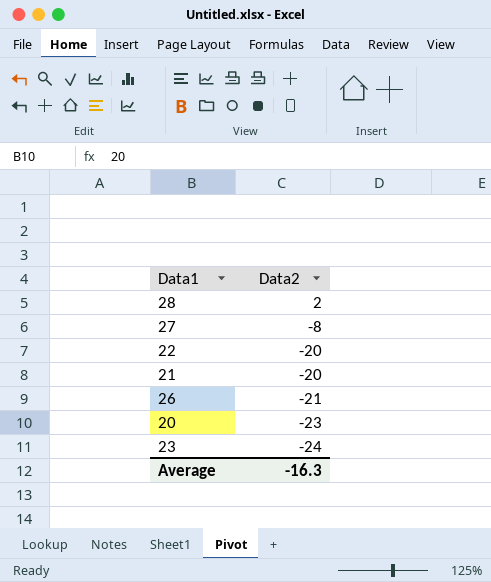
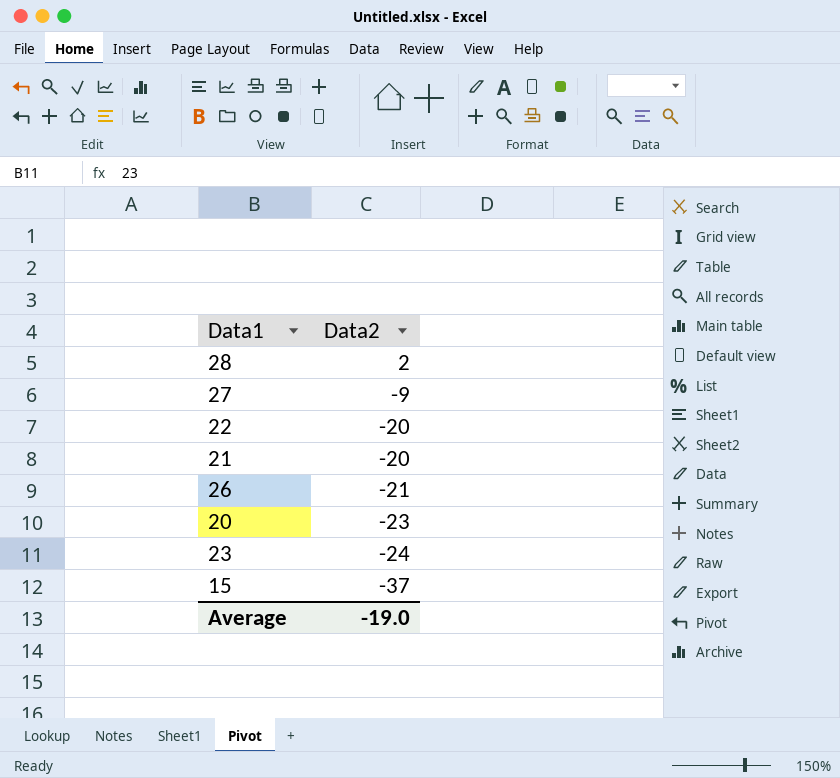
27 | Data2: -8 -> -9
row 15: none -> -37
Average | Data2: -16.3 -> -19.0

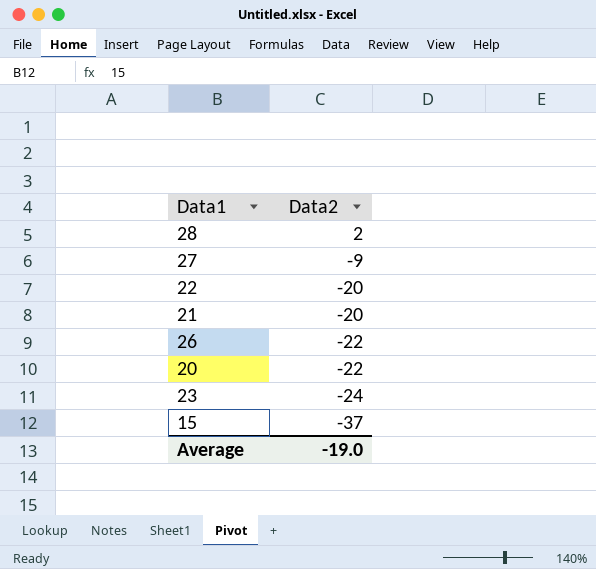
26 | Data2: -21 -> -22
20 | Data2: -23 -> -22

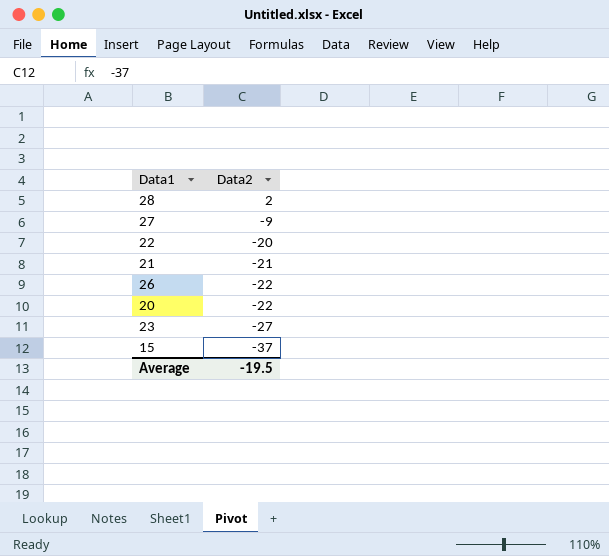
21 | Data2: -20 -> -21
23 | Data2: -24 -> -27
Average | Data2: -19.0 -> -19.5

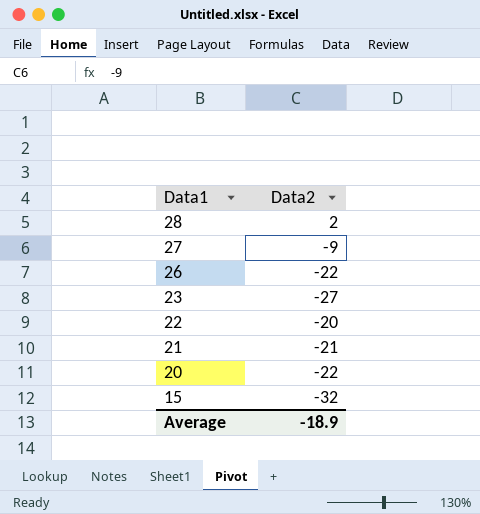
row order: Data2 descending -> Data1 descending
15 | Data2: -37 -> -32
Average | Data2: -19.5 -> -18.9

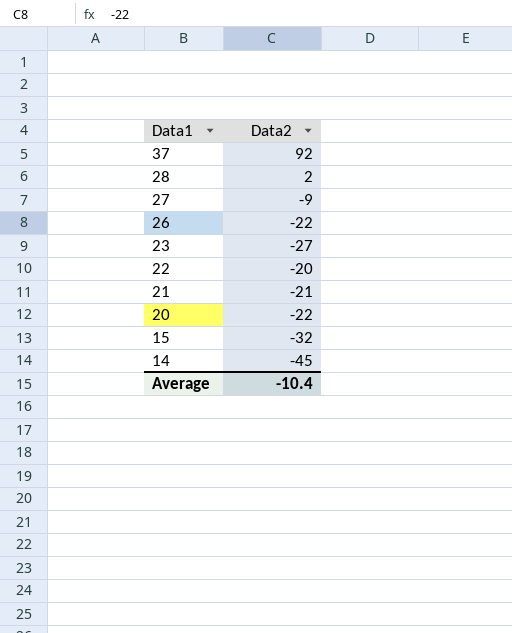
row 37: none -> 92
row 14: none -> -45
Average | Data2: -18.9 -> -10.4

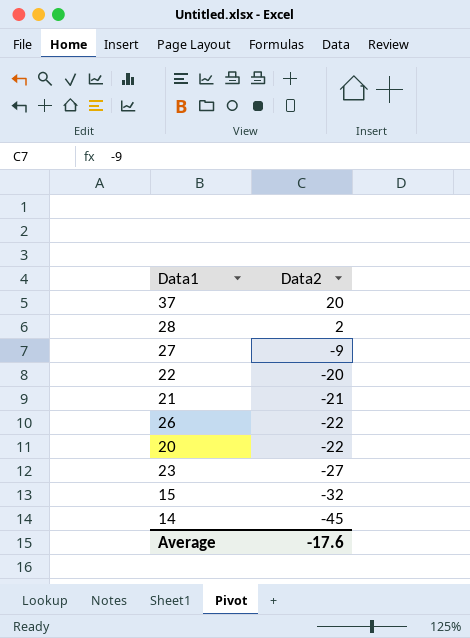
row order: Data1 descending -> Data2 descending
37 | Data2: 92 -> 20
Average | Data2: -10.4 -> -17.6

